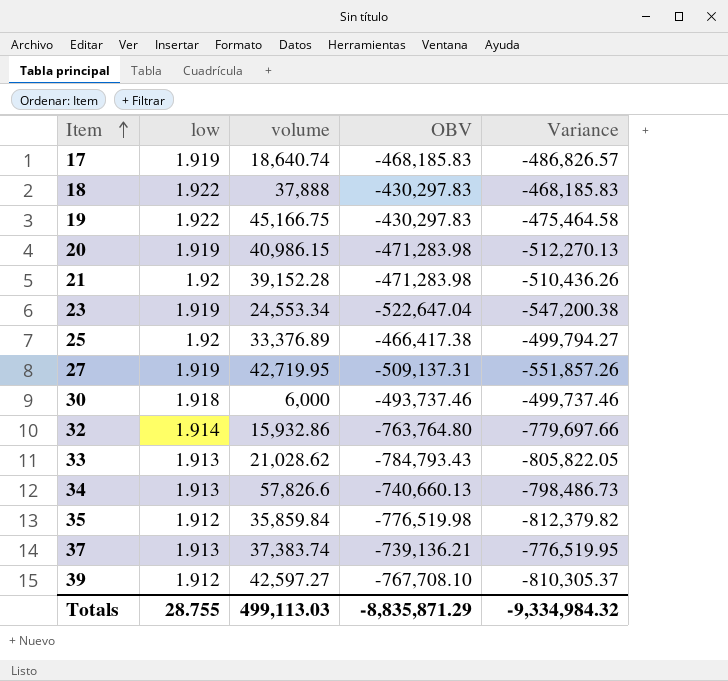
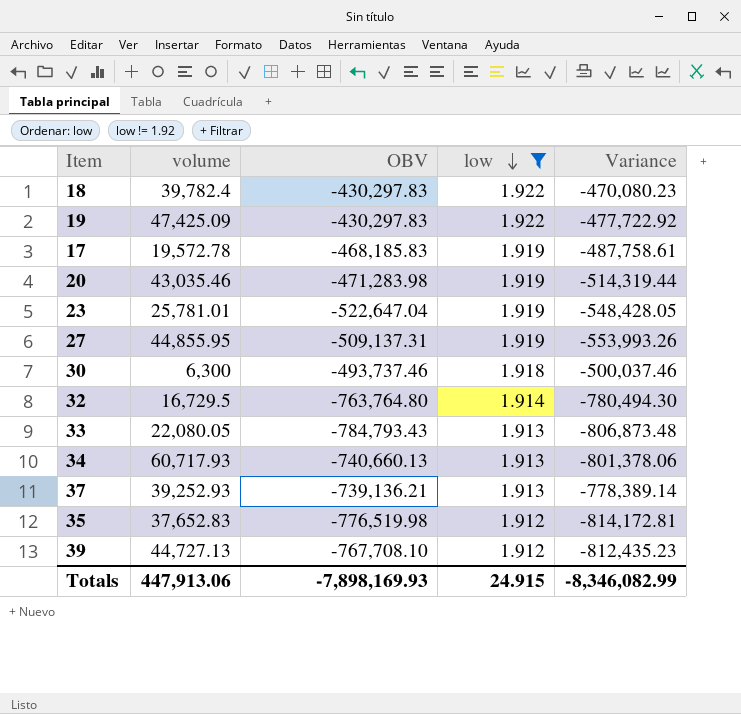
filter: none -> low != 1.92
row order: Item ascending -> low descending
column low | position: 2 -> 4
18 | volume: 37,888 -> 39,782.4
18 | Variance: -468,185.83 -> -470,080.23
19 | volume: 45,166.75 -> 47,425.09
19 | Variance: -475,464.58 -> -477,722.92
17 | volume: 18,640.74 -> 19,572.78
17 | Variance: -486,826.57 -> -487,758.61
20 | volume: 40,986.15 -> 43,035.46
20 | Variance: -512,270.13 -> -514,319.44
23 | volume: 24,553.34 -> 25,781.01
23 | Variance: -547,200.38 -> -548,428.05
27 | volume: 42,719.95 -> 44,855.95
27 | Variance: -551,857.26 -> -553,993.26
30 | volume: 6,000 -> 6,300
30 | Variance: -499,737.46 -> -500,037.46
32 | volume: 15,932.86 -> 16,729.5
32 | Variance: -779,697.66 -> -780,494.30
33 | volume: 21,028.62 -> 22,080.05
33 | Variance: -805,822.05 -> -806,873.48
34 | volume: 57,826.6 -> 60,717.93
34 | Variance: -798,486.73 -> -801,378.06
37 | volume: 37,383.74 -> 39,252.93
37 | Variance: -776,519.95 -> -778,389.14
35 | volume: 35,859.84 -> 37,652.83
35 | Variance: -812,379.82 -> -814,172.81
39 | volume: 42,597.27 -> 44,727.13
39 | Variance: -810,305.37 -> -812,435.23
Totals | volume: 499,113.03 -> 447,913.06
Totals | OBV: -8,835,871.29 -> -7,898,169.93
Totals | low: 28.755 -> 24.915
Totals | Variance: -9,334,984.32 -> -8,346,082.99

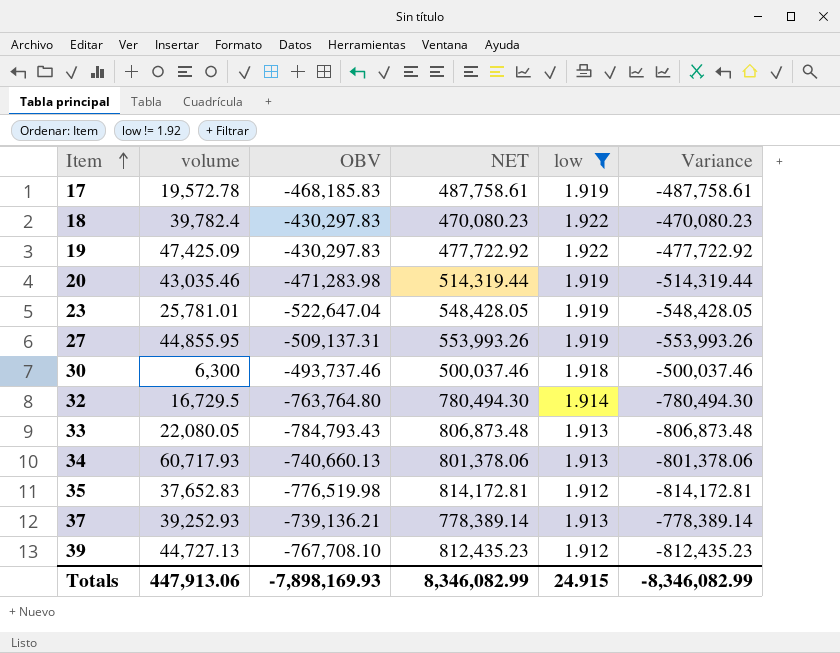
row order: low descending -> Item ascending
column NET | formula: none -> [volume] - [OBV]

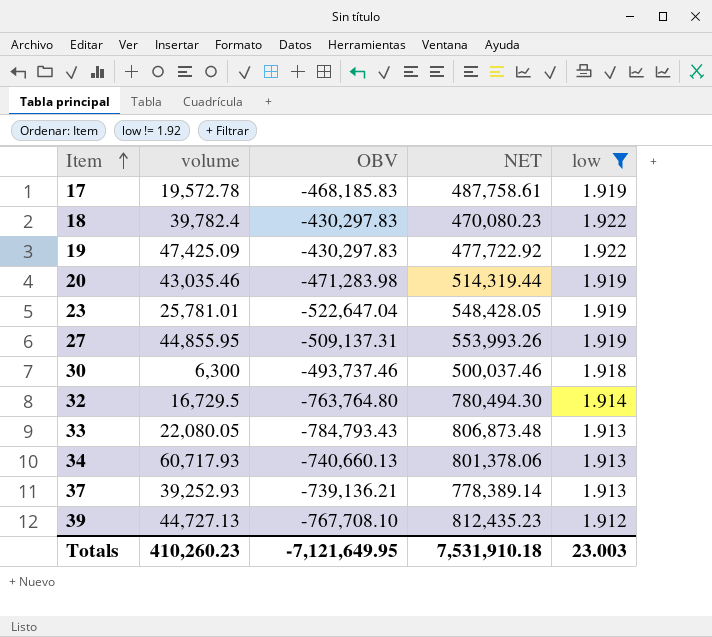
column Variance | formula: [OBV] - [volume] -> none
row 35: 37,652.83 | -776,519.98 | 814,172.81 | 1.912 | -814,172.81 -> none
Totals | volume: 447,913.06 -> 410,260.23
Totals | OBV: -7,898,169.93 -> -7,121,649.95
Totals | NET: 8,346,082.99 -> 7,531,910.18
Totals | low: 24.915 -> 23.003

